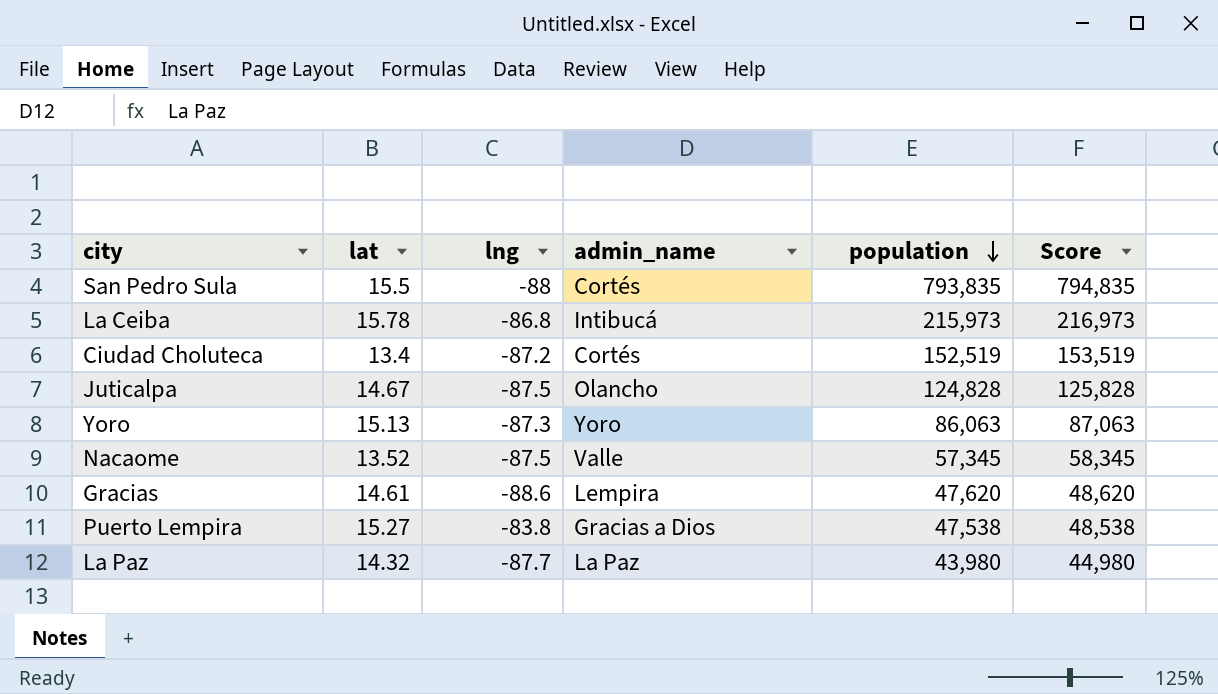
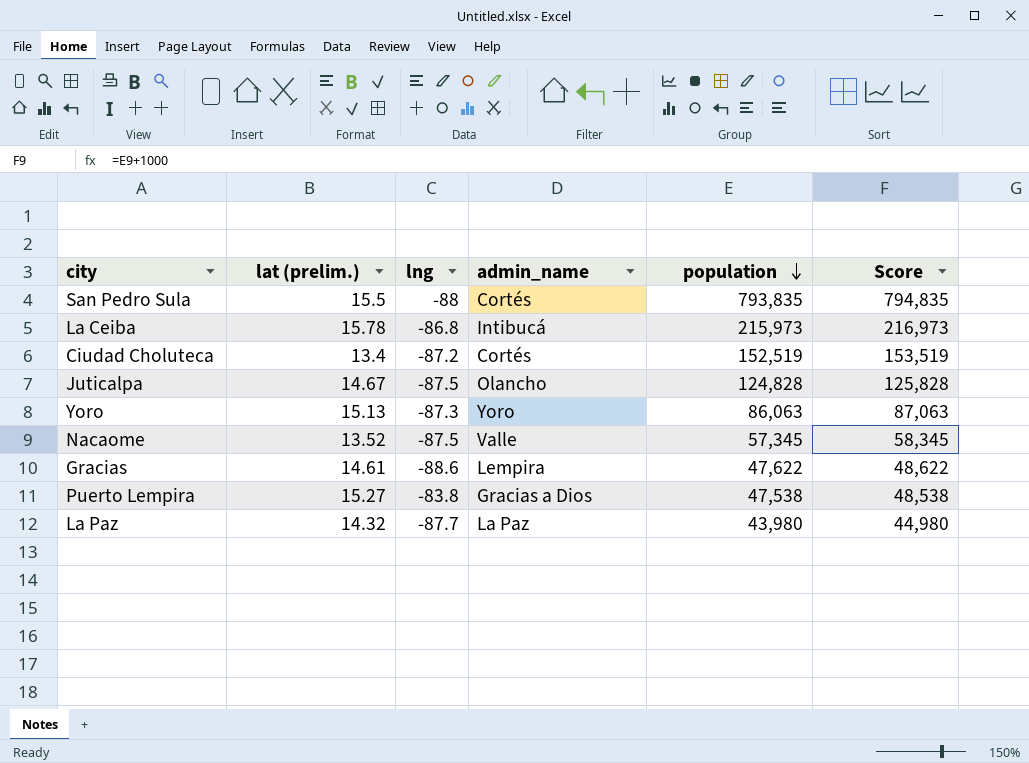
column name: lat -> lat (prelim.)
Gracias | population: 47,620 -> 47,622
Gracias | Score: 48,620 -> 48,622

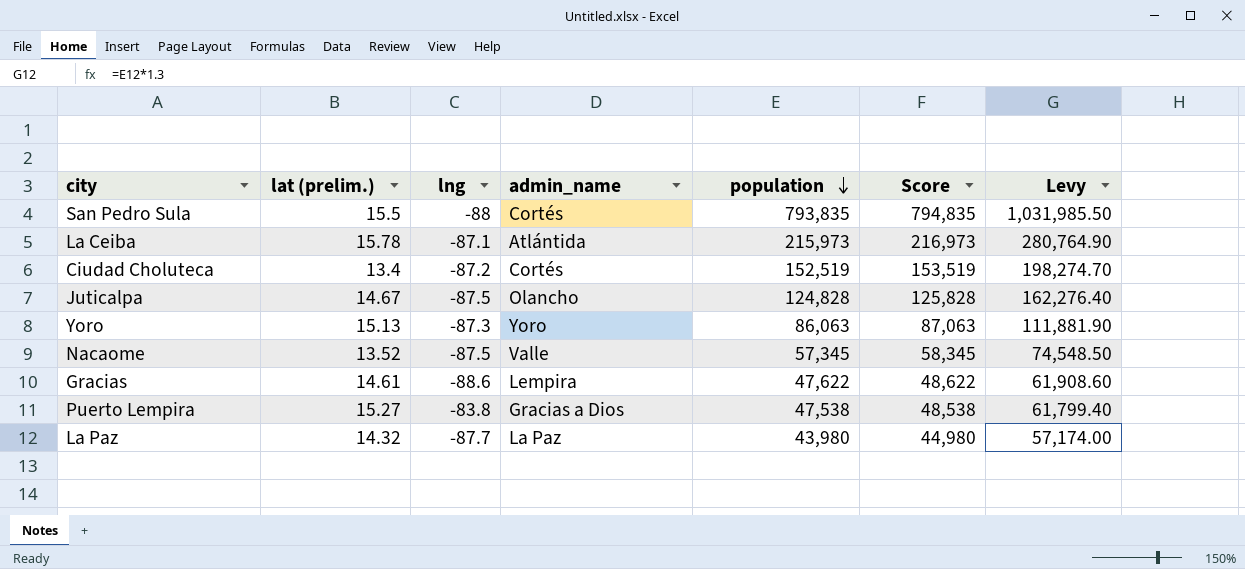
column Levy | formula: none -> [population] * 1.3
La Ceiba | lng: -86.8 -> -87.1
La Ceiba | admin_name: Intibucá -> Atlántida

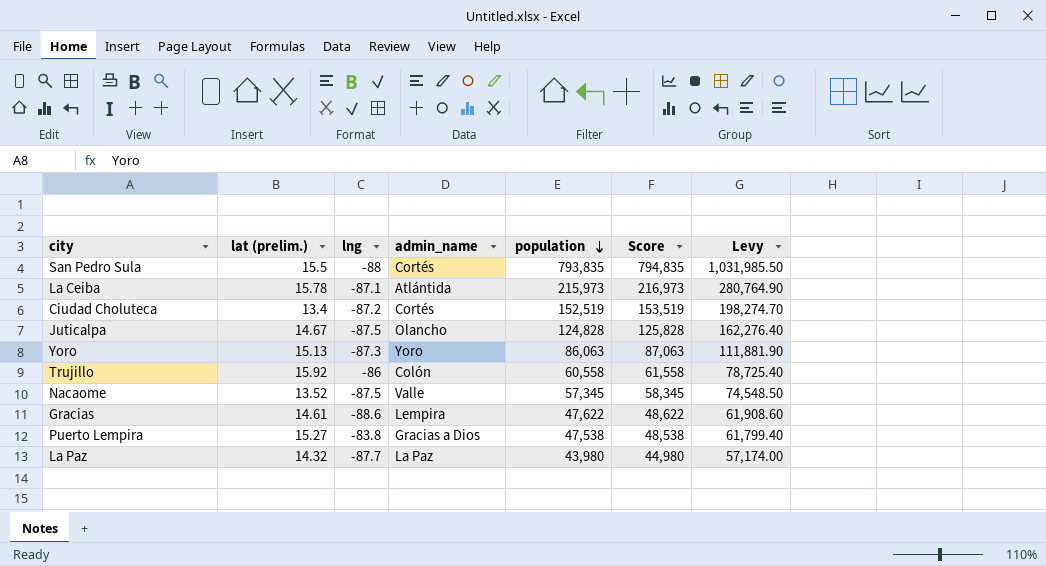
row Trujillo: none -> 15.92 | -86 | Colón | 60,558 | 61,558 | 78,725.40

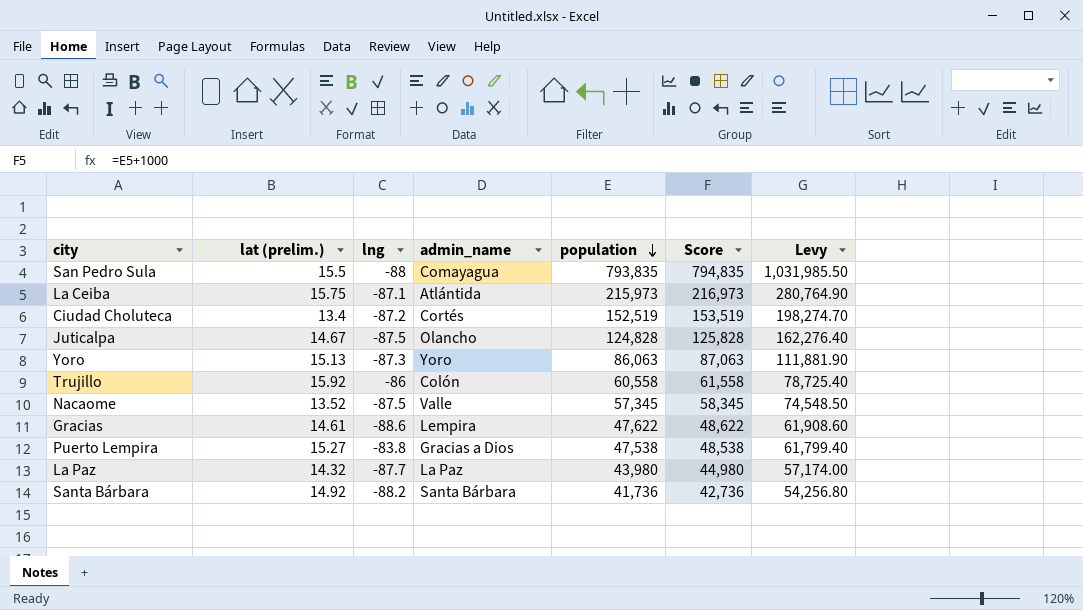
San Pedro Sula | admin_name: Cortés -> Comayagua
La Ceiba | lat (prelim.): 15.78 -> 15.75
row Santa Bárbara: none -> 14.92 | -88.2 | Santa Bárbara | 41,736 | 42,736 | 54,256.80

